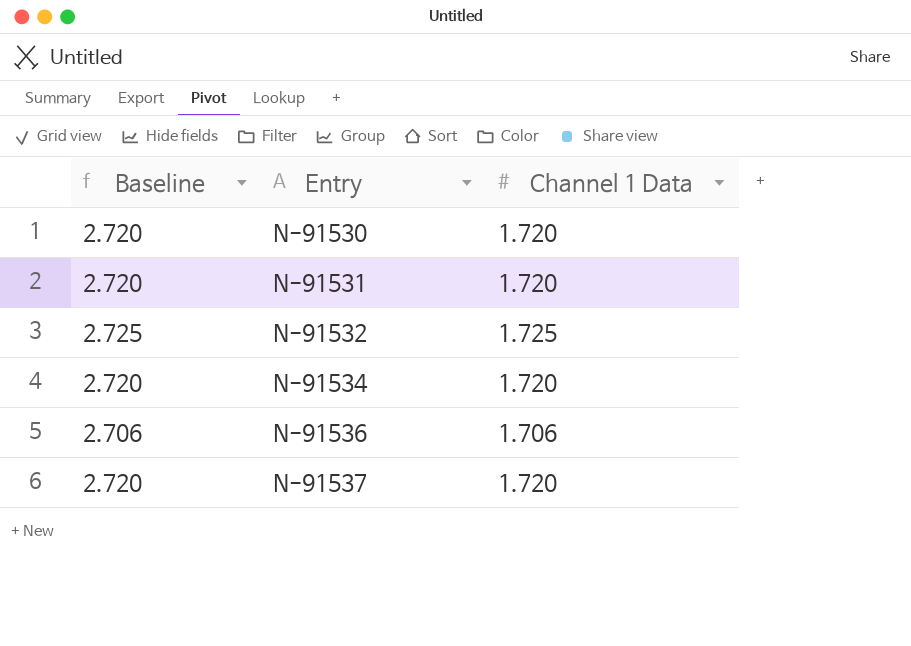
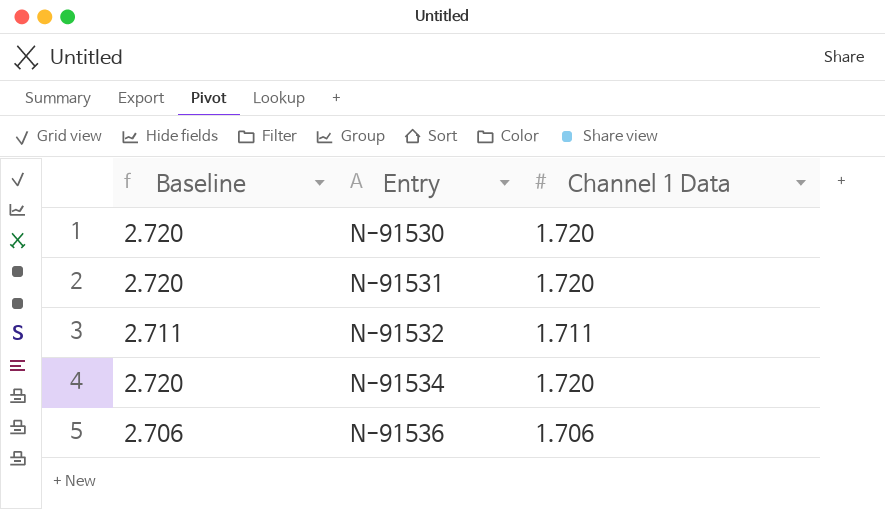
row N-91537: 2.720 | 1.720 -> none
N-91532 | Baseline: 2.725 -> 2.711
N-91532 | Channel 1 Data: 1.725 -> 1.711

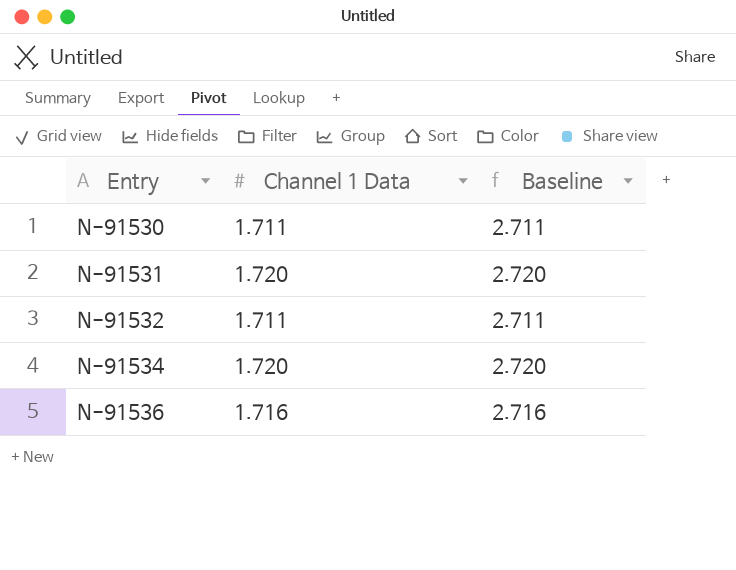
column Baseline | position: 1 -> 3
N-91530 | Channel 1 Data: 1.720 -> 1.711
N-91530 | Baseline: 2.720 -> 2.711
N-91536 | Channel 1 Data: 1.706 -> 1.716
N-91536 | Baseline: 2.706 -> 2.716

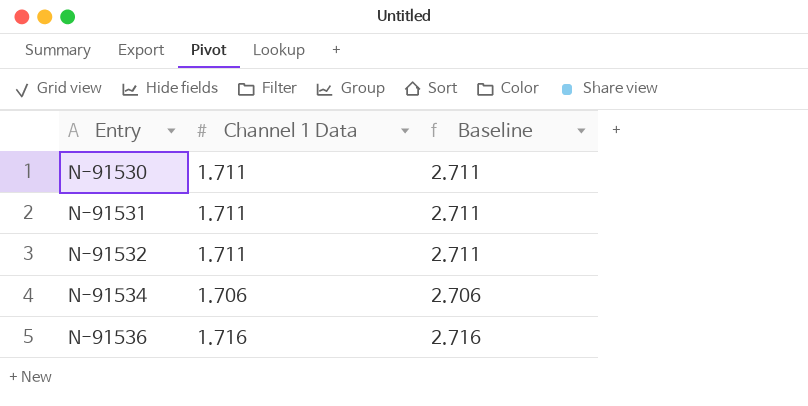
N-91531 | Channel 1 Data: 1.720 -> 1.711
N-91531 | Baseline: 2.720 -> 2.711
N-91534 | Channel 1 Data: 1.720 -> 1.706
N-91534 | Baseline: 2.720 -> 2.706

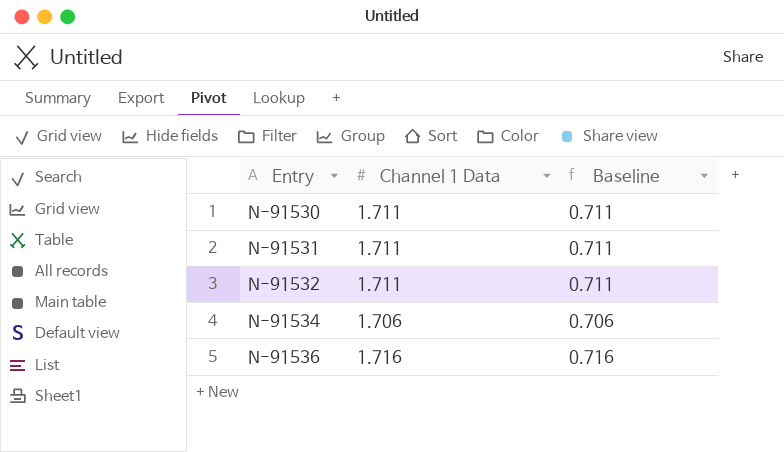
column Baseline | formula: [Channel 1 Data] + 1 -> [Channel 1 Data] - 1

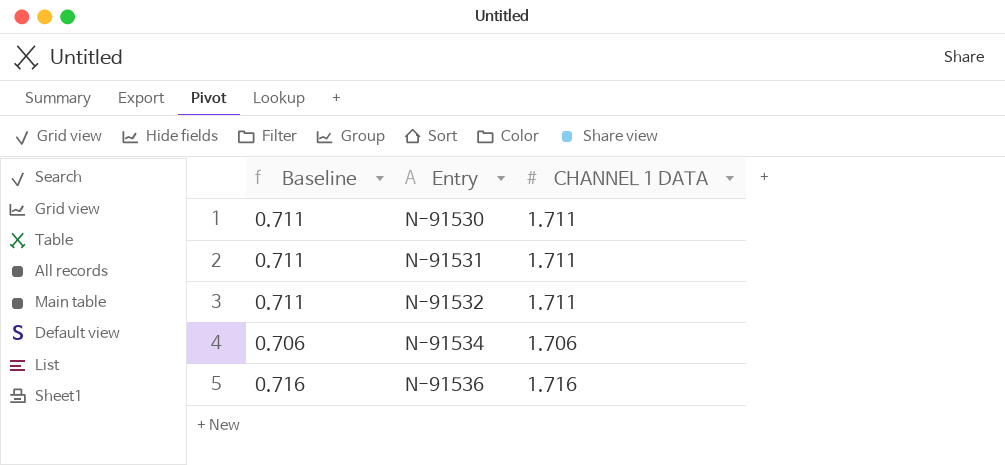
column Baseline | position: 3 -> 1
column name: Channel 1 Data -> CHANNEL 1 DATA

